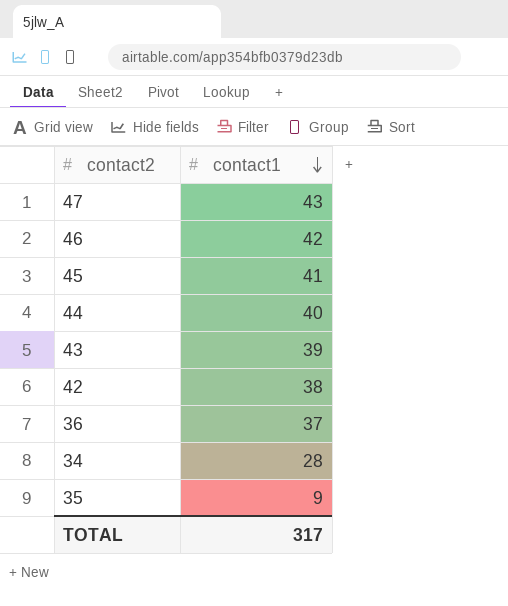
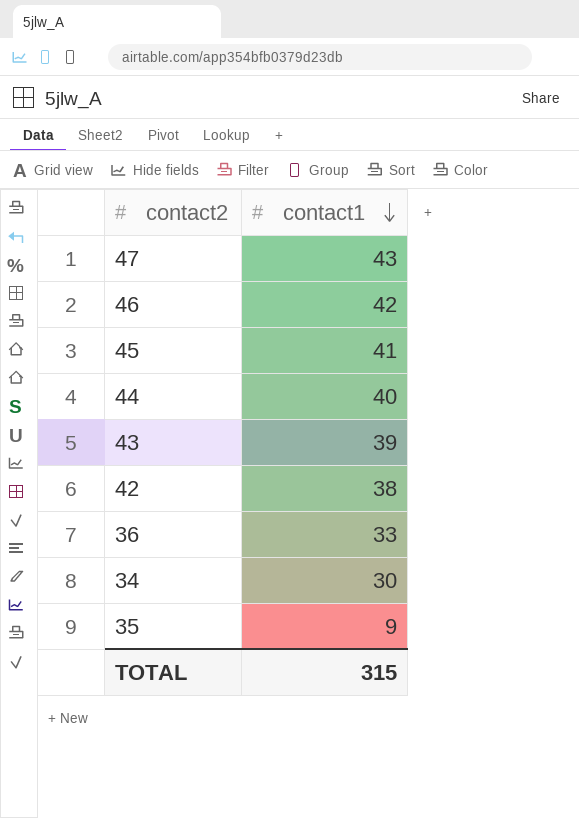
36 | contact1: 37 -> 33
34 | contact1: 28 -> 30
TOTAL | contact1: 317 -> 315

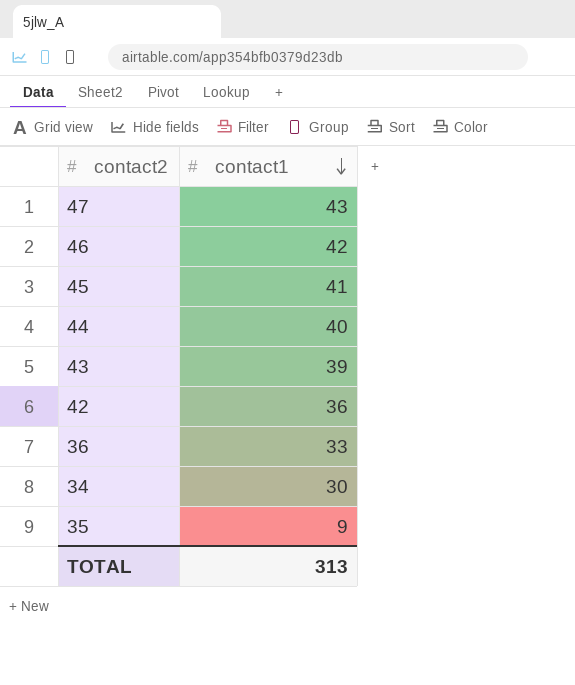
42 | contact1: 38 -> 36
TOTAL | contact1: 315 -> 313

